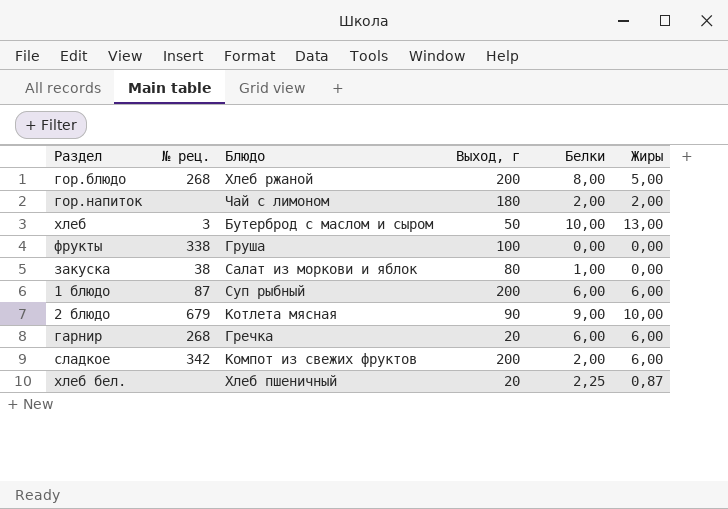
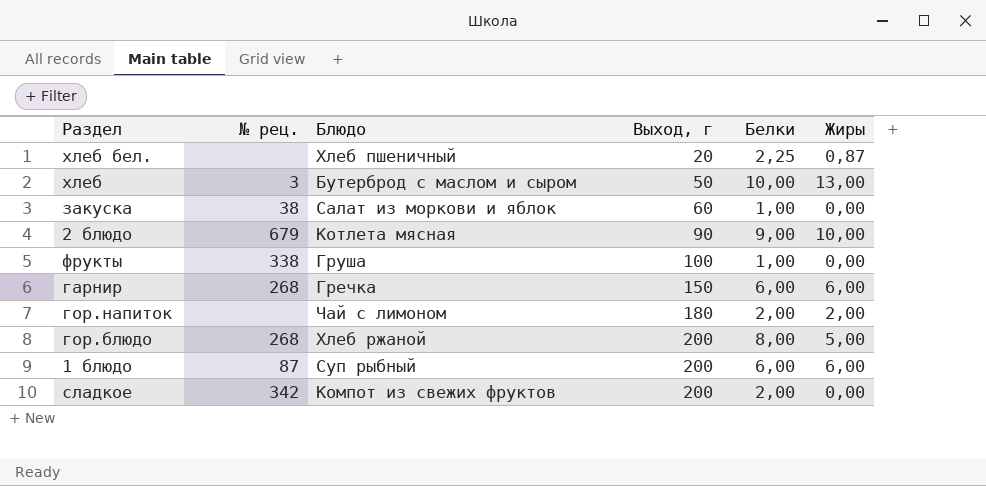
row order: none -> Выход, г ascending
закуска | Выход, г: 80 -> 60
фрукты | Белки: 0,00 -> 1,00
гарнир | Выход, г: 20 -> 150
сладкое | Жиры: 6,00 -> 0,00

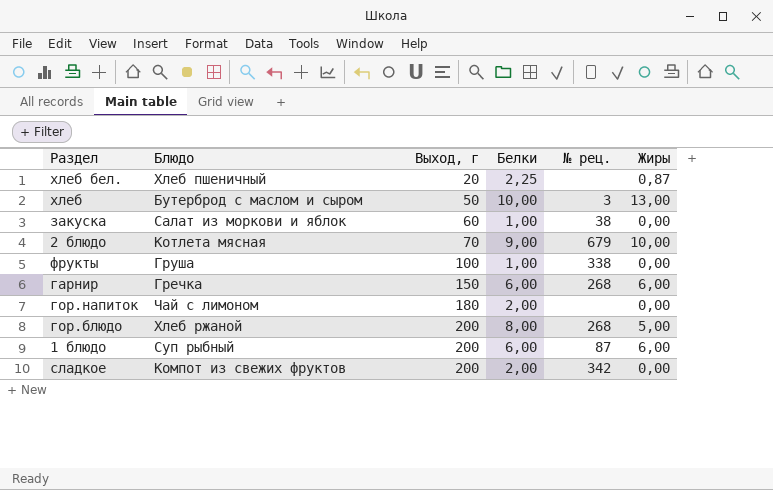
column № рец. | position: 2 -> 5
2 блюдо | Выход, г: 90 -> 70
гор.напиток | Жиры: 2,00 -> 0,00

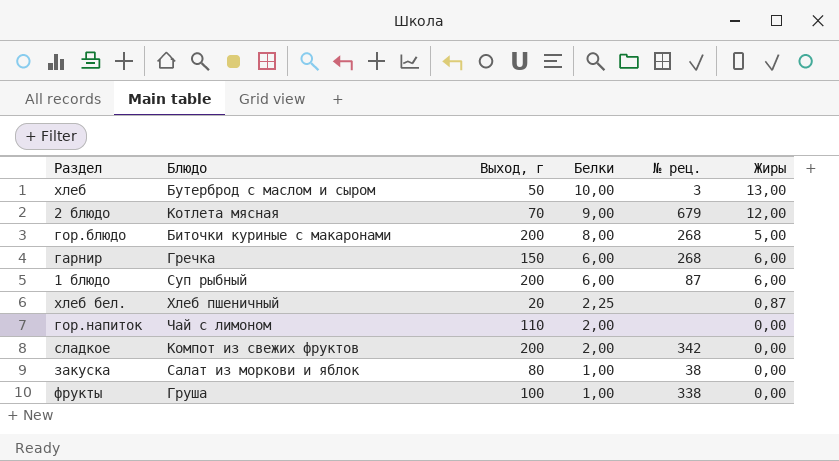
row order: Выход, г ascending -> Белки descending
2 блюдо | Жиры: 10,00 -> 12,00
гор.блюдо | Блюдо: Хлеб ржаной -> Биточки куриные с макаронами
гор.напиток | Выход, г: 180 -> 110
закуска | Выход, г: 60 -> 80

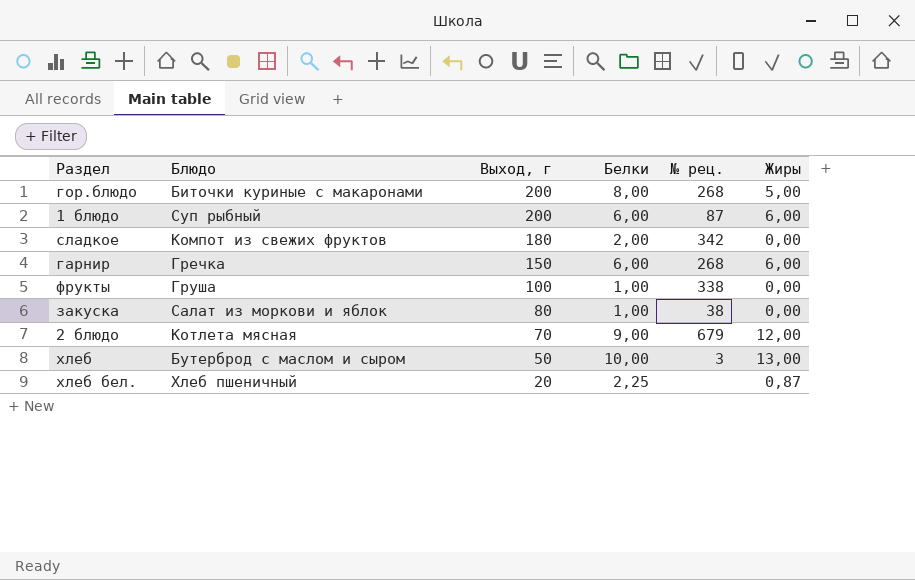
row order: Белки descending -> Выход, г descending
row гор.напиток: Чай с лимоном | 110 | 2,00 | none | 0,00 -> none
сладкое | Выход, г: 200 -> 180

